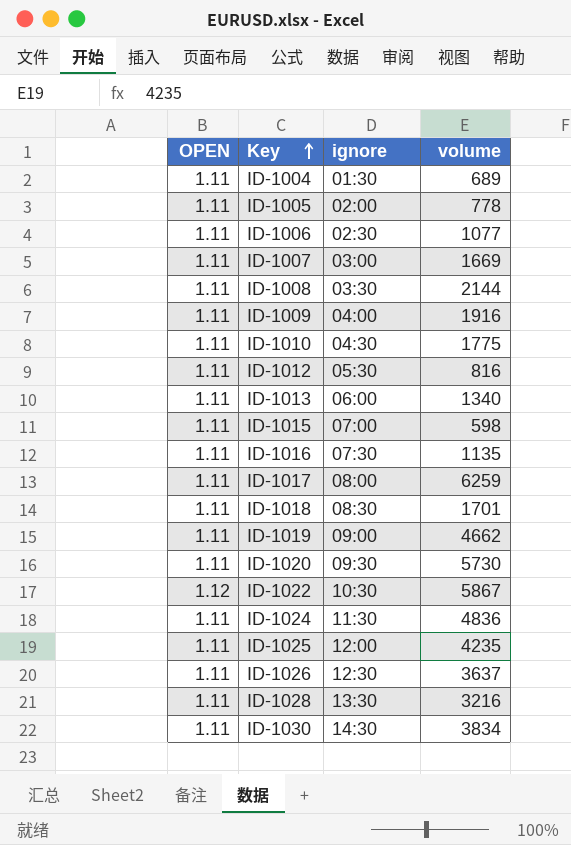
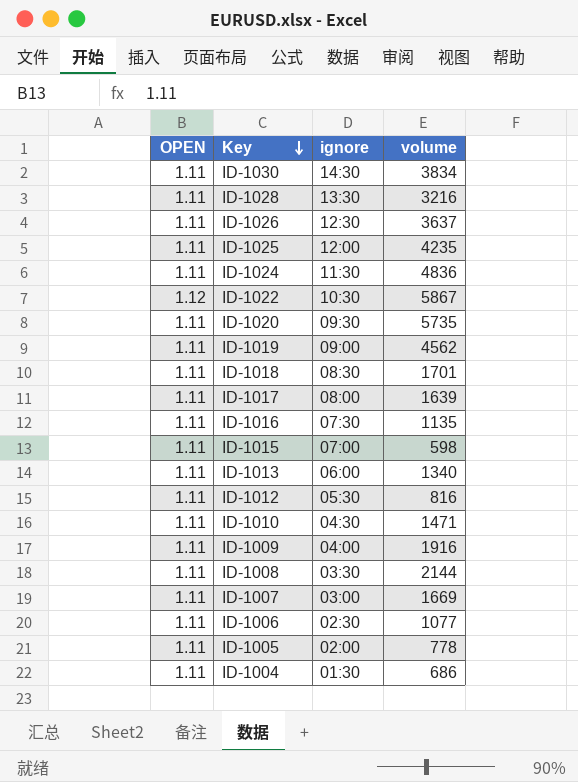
row order: Key ascending -> Key descending
ID-1020 | volume: 5730 -> 5735
ID-1019 | volume: 4662 -> 4562
ID-1017 | volume: 6259 -> 1639
ID-1010 | volume: 1775 -> 1471
ID-1004 | volume: 689 -> 686

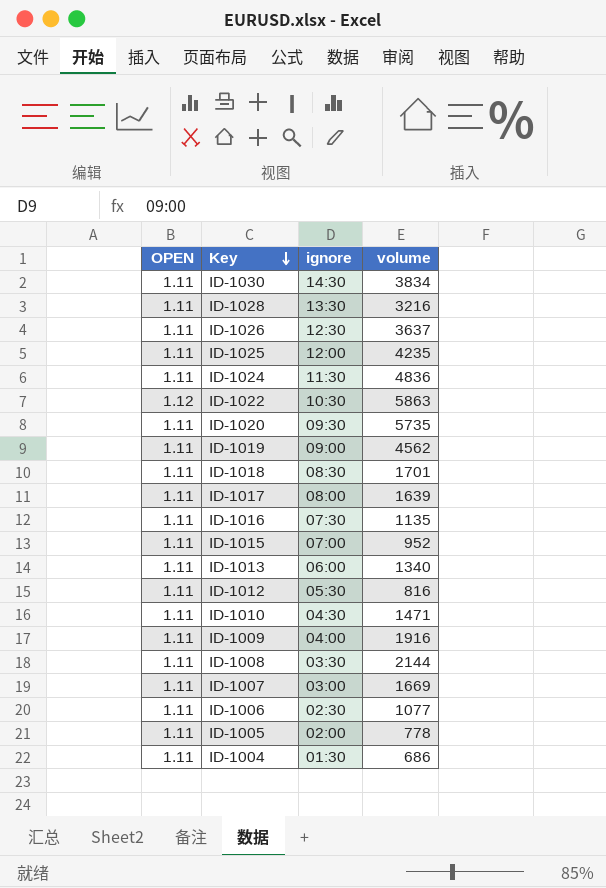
ID-1022 | volume: 5867 -> 5863
ID-1015 | volume: 598 -> 952

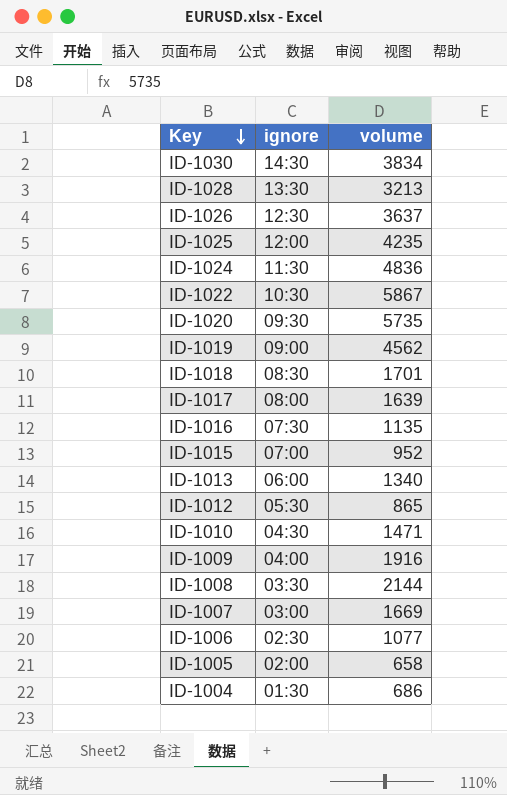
column OPEN | position: 1 -> none
ID-1028 | volume: 3216 -> 3213
ID-1022 | volume: 5863 -> 5867
ID-1012 | volume: 816 -> 865
ID-1005 | volume: 778 -> 658

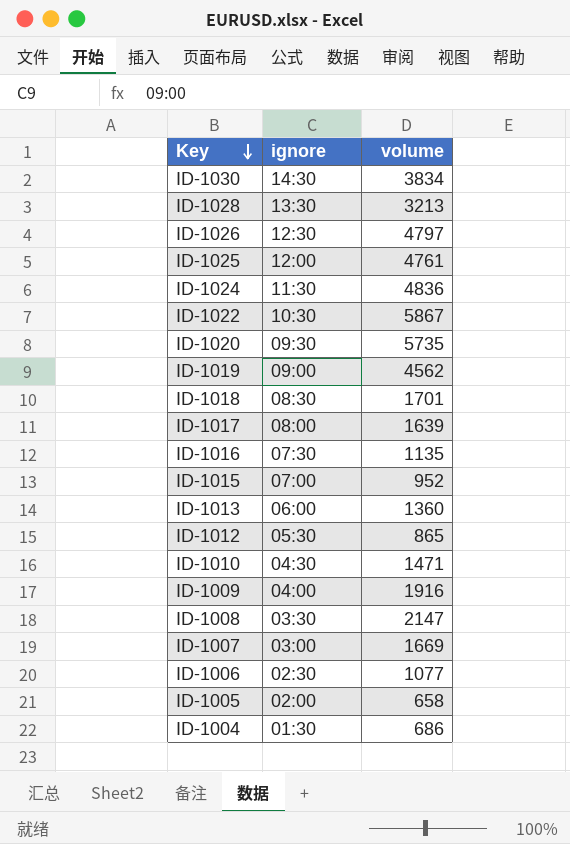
ID-1026 | volume: 3637 -> 4797
ID-1025 | volume: 4235 -> 4761
ID-1013 | volume: 1340 -> 1360
ID-1008 | volume: 2144 -> 2147

